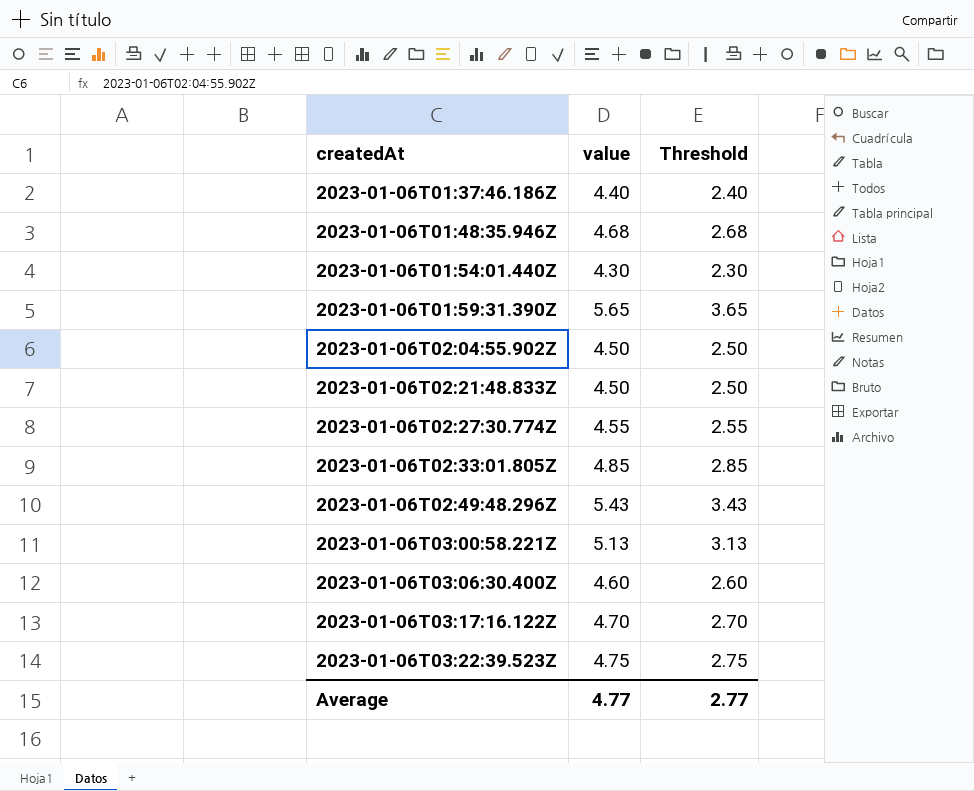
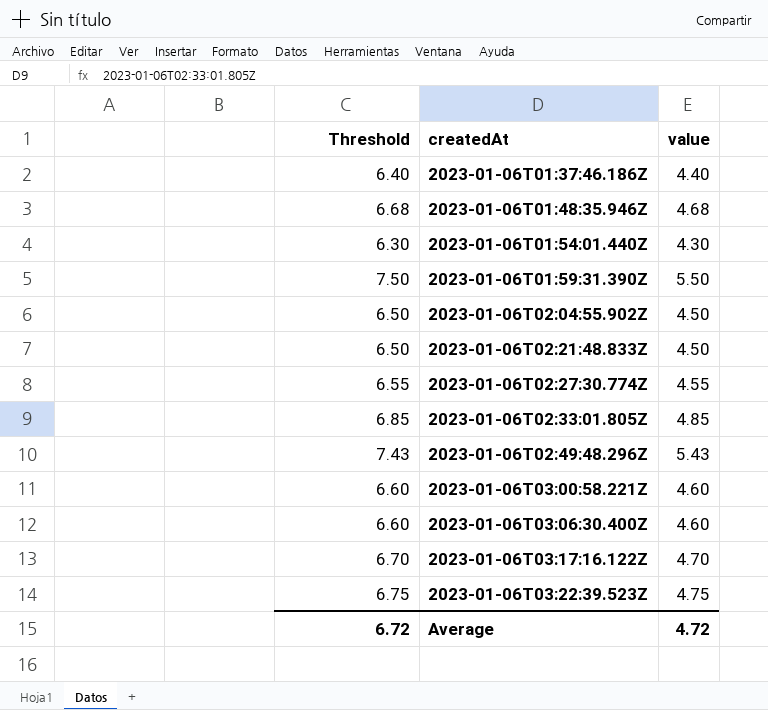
column Threshold | formula: [value] - 2 -> [value] + 2
column Threshold | position: 3 -> 1
2023-01-06T01:59:31.390Z | value: 5.65 -> 5.50
2023-01-06T03:00:58.221Z | value: 5.13 -> 4.60
Average | Threshold: 2.77 -> 6.72
Average | value: 4.77 -> 4.72

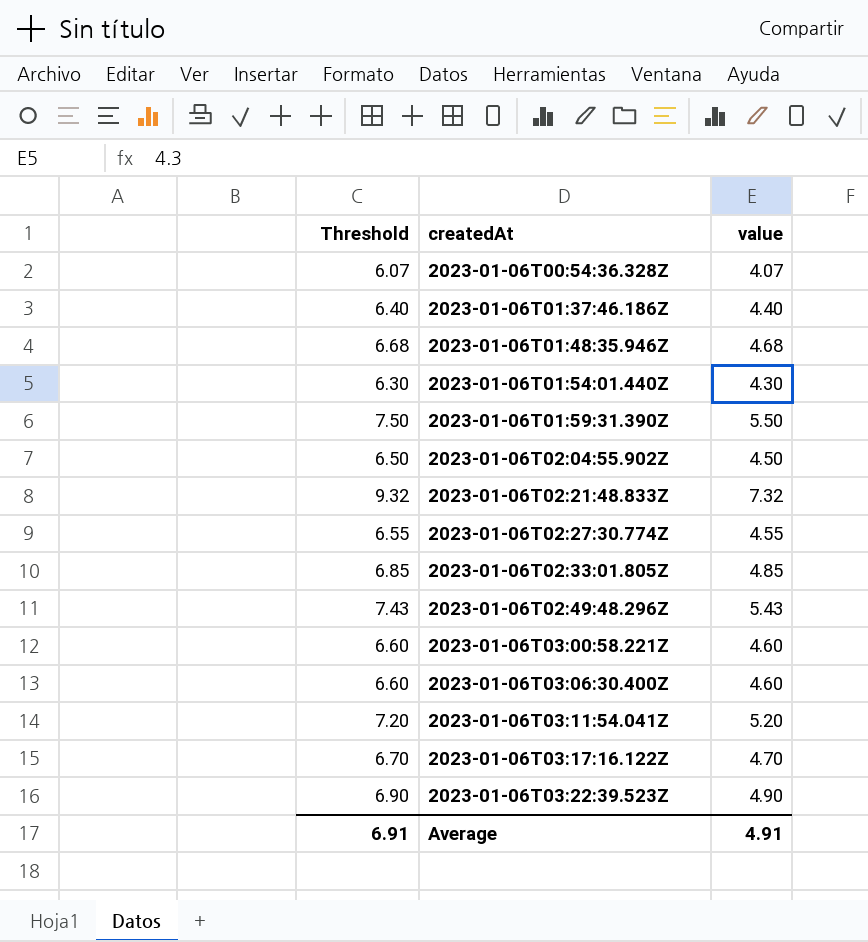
row 2023-01-06T00:54:36.328Z: none -> 6.07 | 4.07
2023-01-06T02:21:48.833Z | Threshold: 6.50 -> 9.32
2023-01-06T02:21:48.833Z | value: 4.50 -> 7.32
row 2023-01-06T03:11:54.041Z: none -> 7.20 | 5.20
2023-01-06T03:22:39.523Z | Threshold: 6.75 -> 6.90
2023-01-06T03:22:39.523Z | value: 4.75 -> 4.90
Average | Threshold: 6.72 -> 6.91
Average | value: 4.72 -> 4.91

